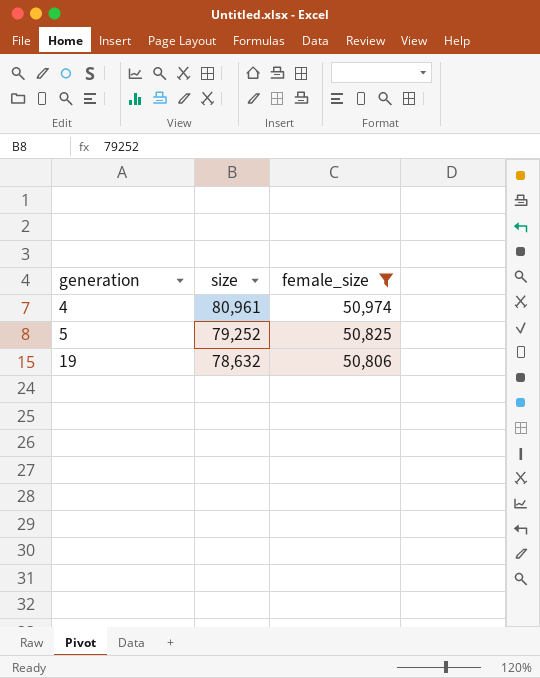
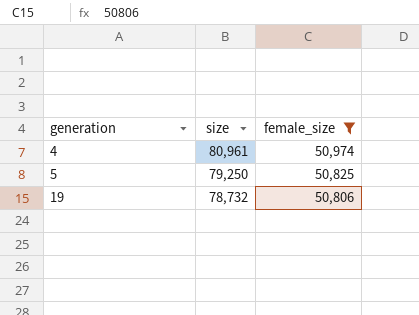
5 | size: 79,252 -> 79,250
19 | size: 78,632 -> 78,732

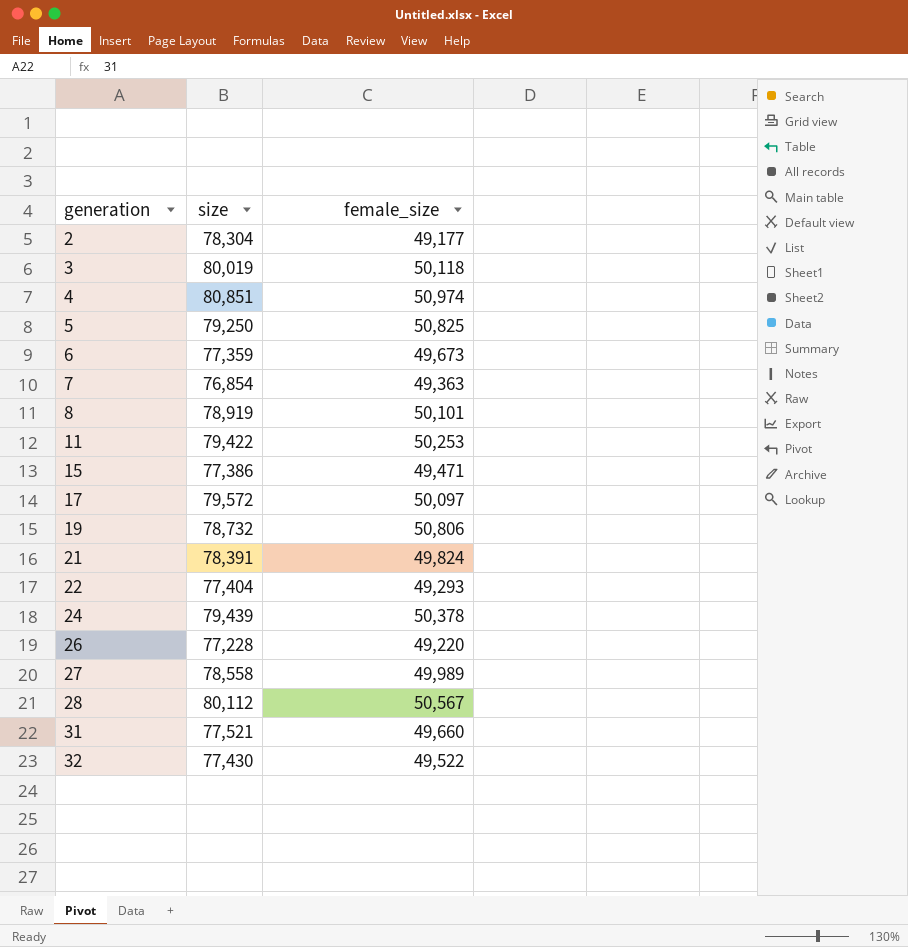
filter: female_size >= 50,806 -> none
4 | size: 80,961 -> 80,851

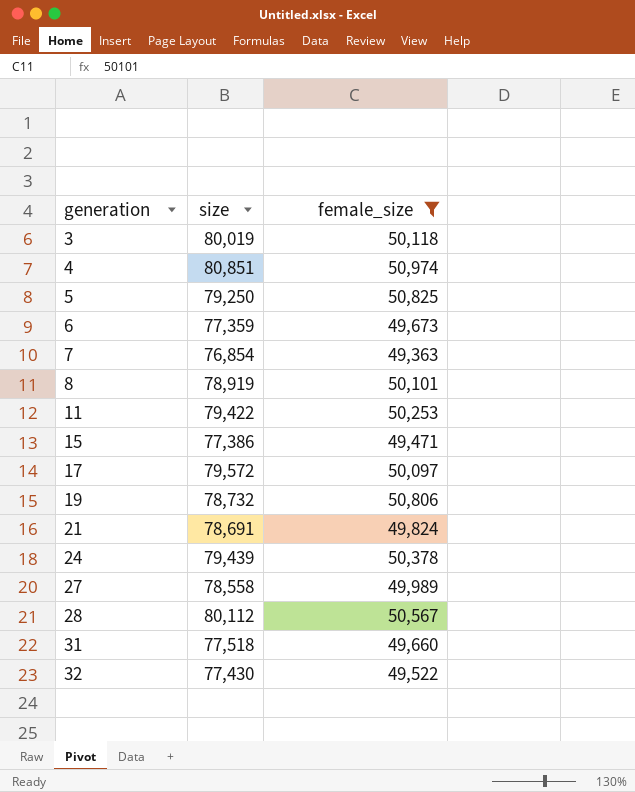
filter: none -> female_size >= 49,363
21 | size: 78,391 -> 78,691
31 | size: 77,521 -> 77,518

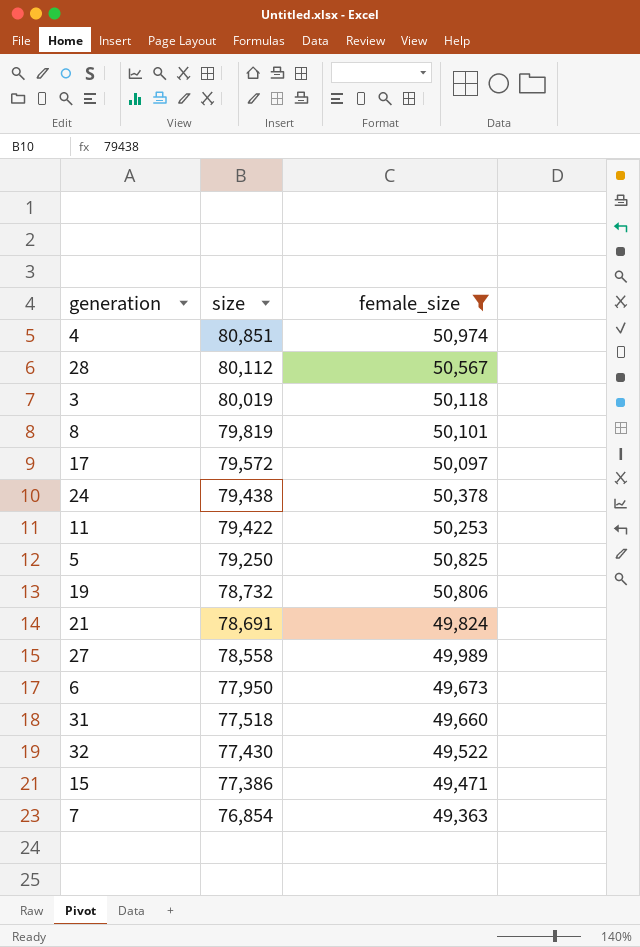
row order: generation ascending -> size descending
8 | size: 78,919 -> 79,819
24 | size: 79,439 -> 79,438
6 | size: 77,359 -> 77,950

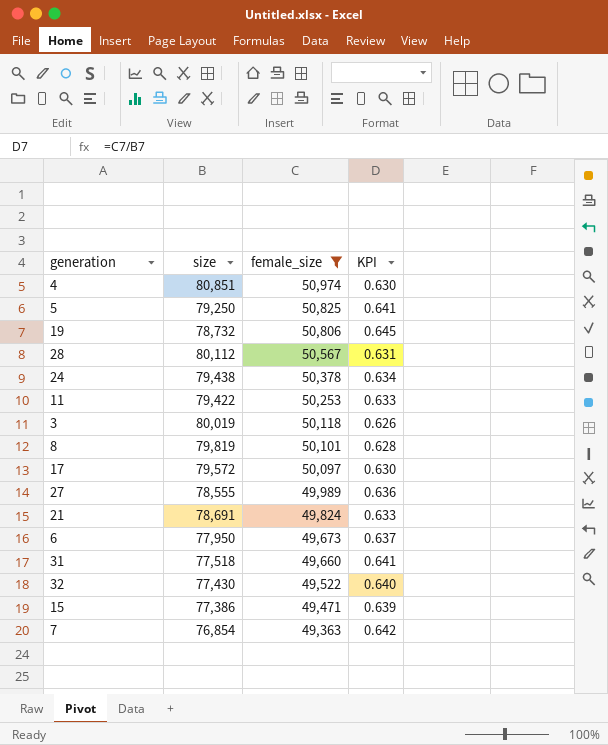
row order: size descending -> female_size descending
column KPI | formula: none -> [female_size] / [size]
27 | size: 78,558 -> 78,555

